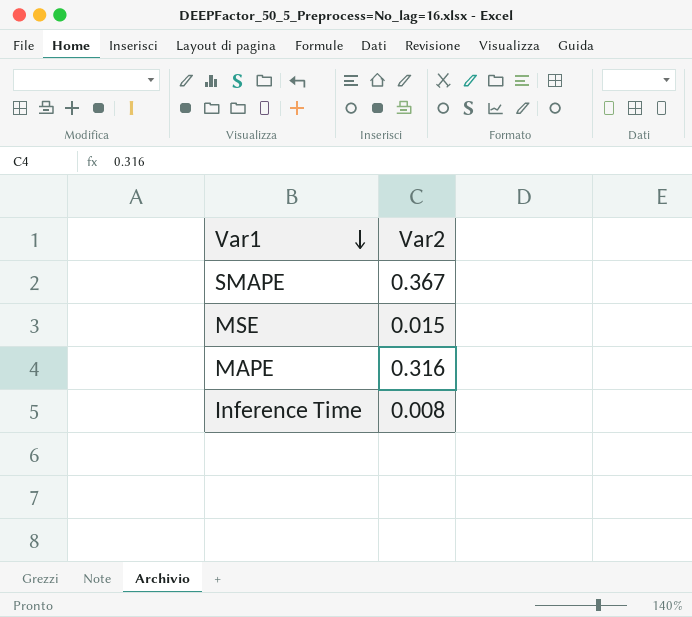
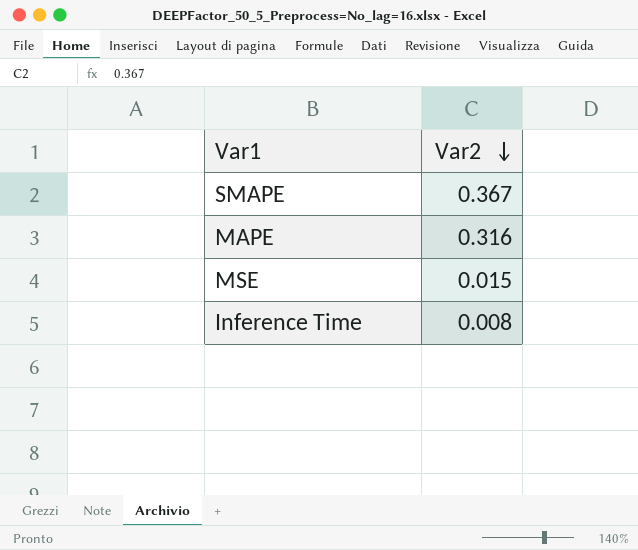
row order: Var1 descending -> Var2 descending

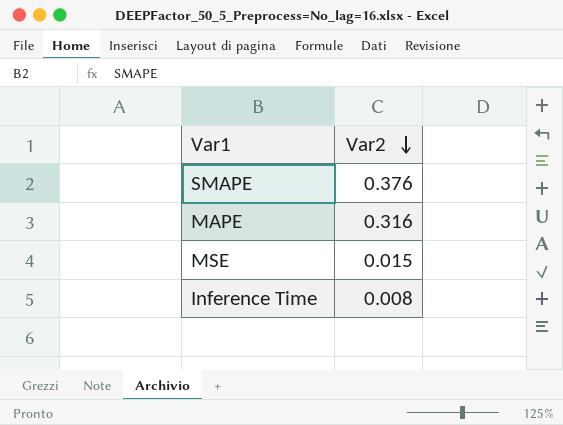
SMAPE | Var2: 0.367 -> 0.376

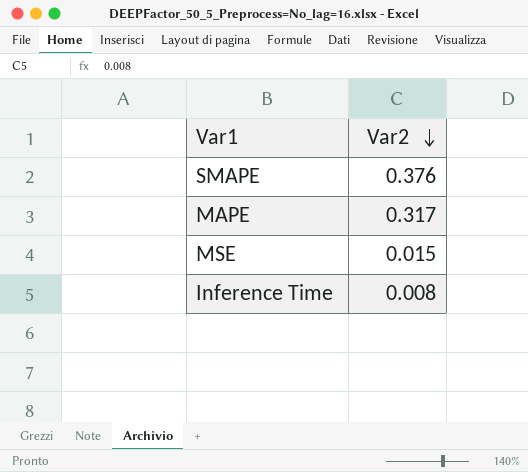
MAPE | Var2: 0.316 -> 0.317

